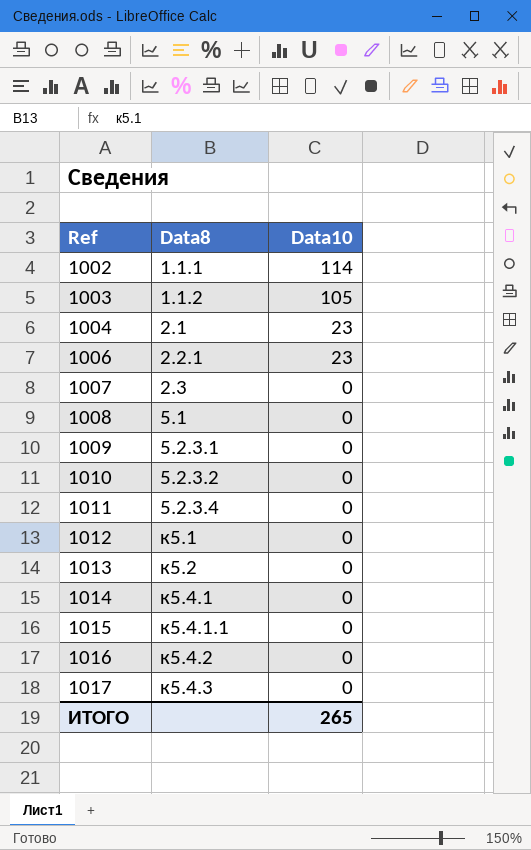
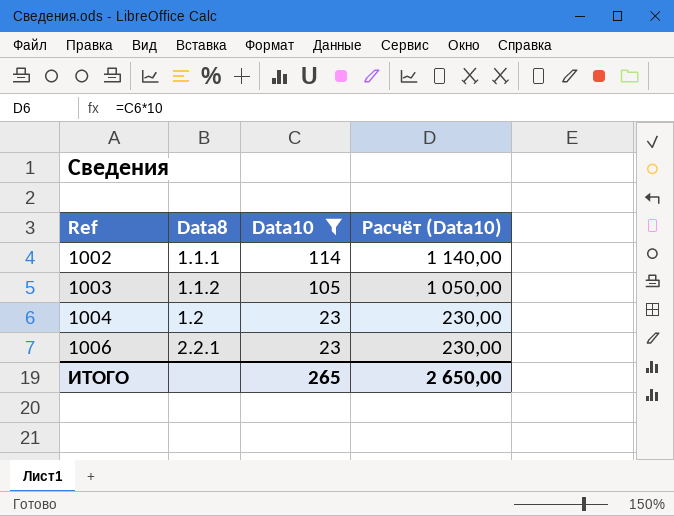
filter: none -> Data10 != 0
column Расчёт (Data10) | formula: none -> [Data10] * 10
1004 | Data8: 2.1 -> 1.2

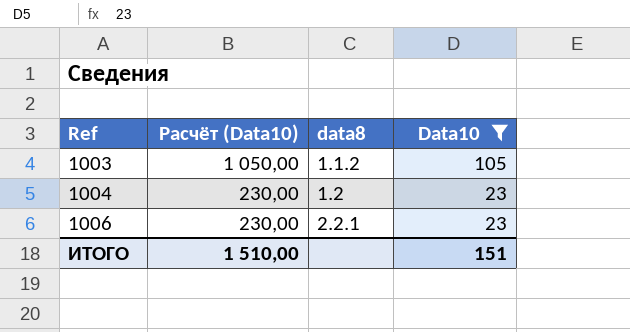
column Расчёт (Data10) | position: 4 -> 2
column name: Data8 -> data8
row 1002: 1.1.1 | 114 | 1 140,00 -> none
ИТОГО | Расчёт (Data10): 2 650,00 -> 1 510,00
ИТОГО | Data10: 265 -> 151

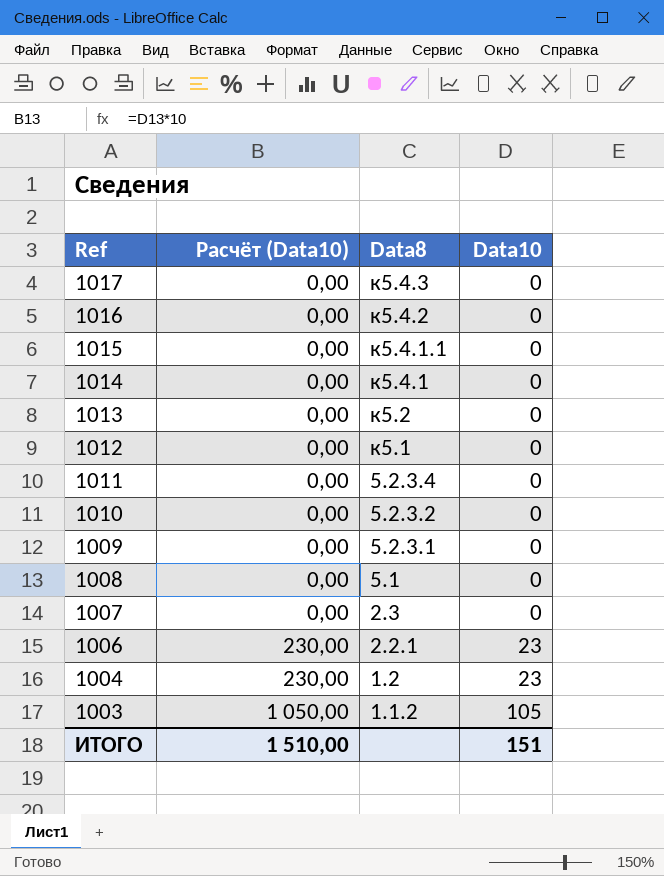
filter: Data10 != 0 -> none
row order: Ref ascending -> Ref descending
column name: data8 -> Data8

